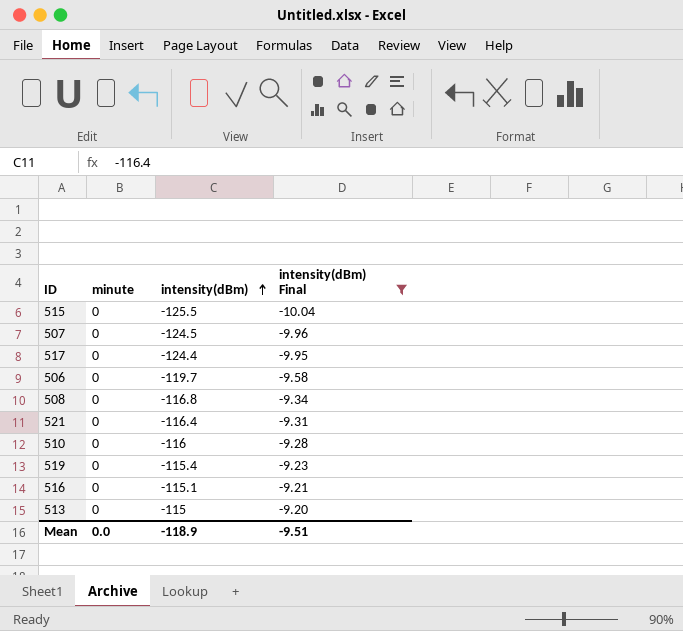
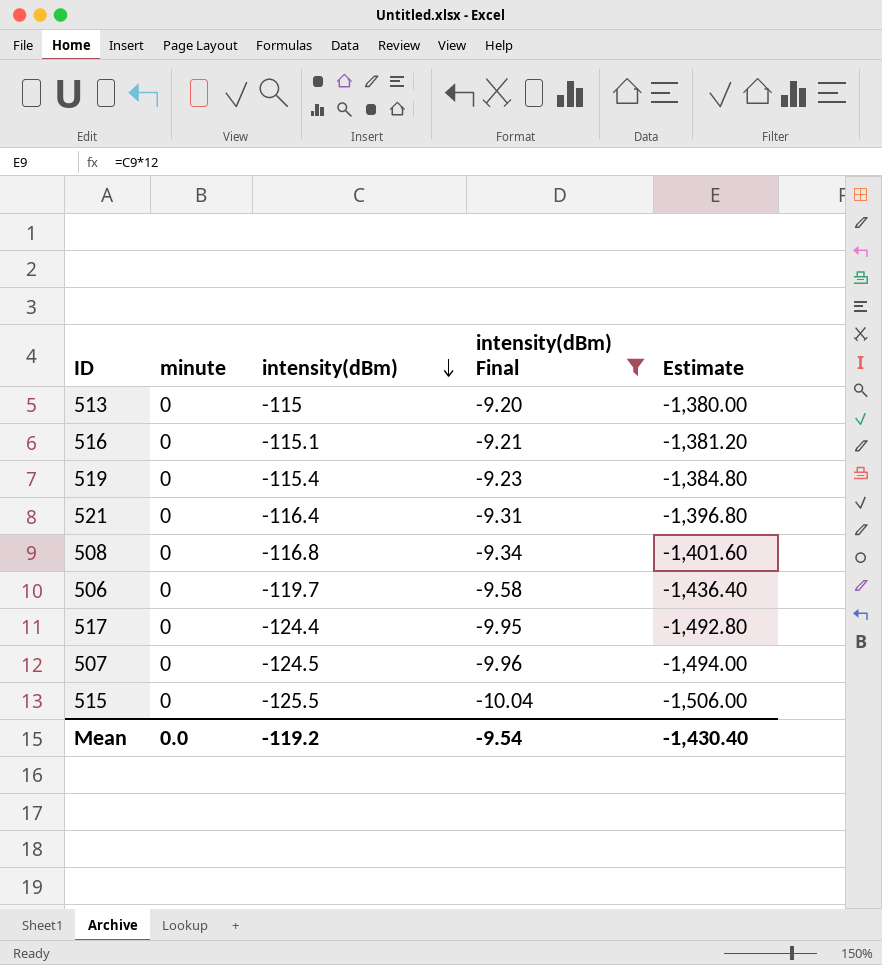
row order: intensity(dBm) ascending -> intensity(dBm) descending
column Estimate | formula: none -> [intensity(dBm)] * 12
row 510: 0 | -116 | -9.28 -> none
Mean | intensity(dBm): -118.9 -> -119.2
Mean | intensity(dBm) Final: -9.51 -> -9.54

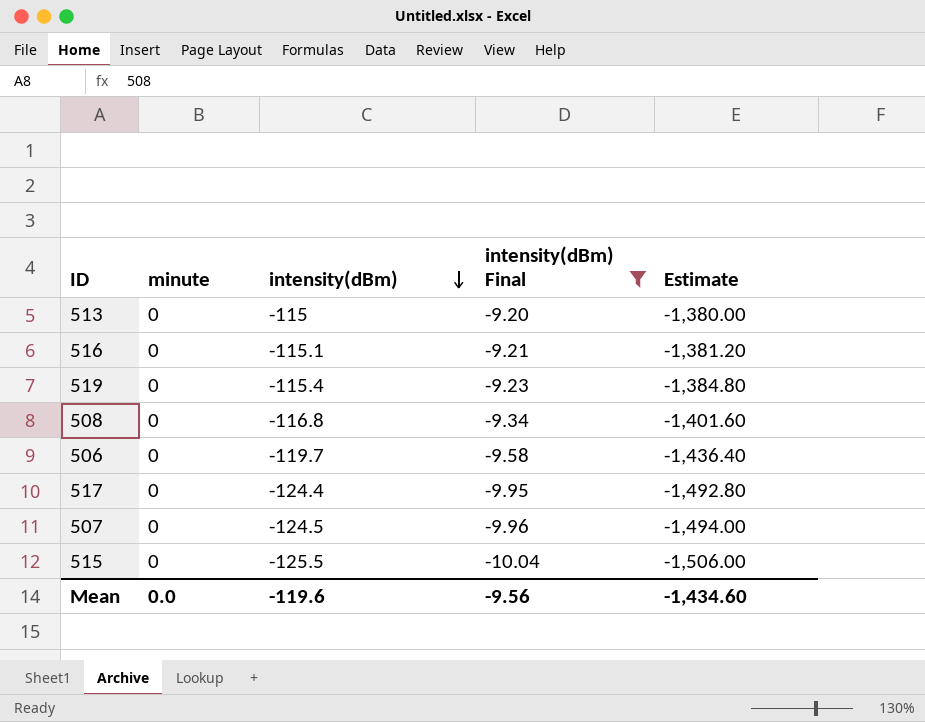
row 521: 0 | -116.4 | -9.31 | -1,396.80 -> none
Mean | intensity(dBm): -119.2 -> -119.6
Mean | intensity(dBm) Final: -9.54 -> -9.56
Mean | Estimate: -1,430.40 -> -1,434.60

